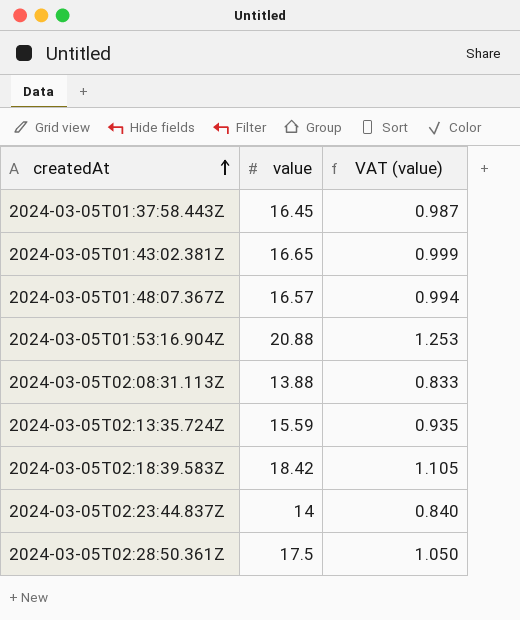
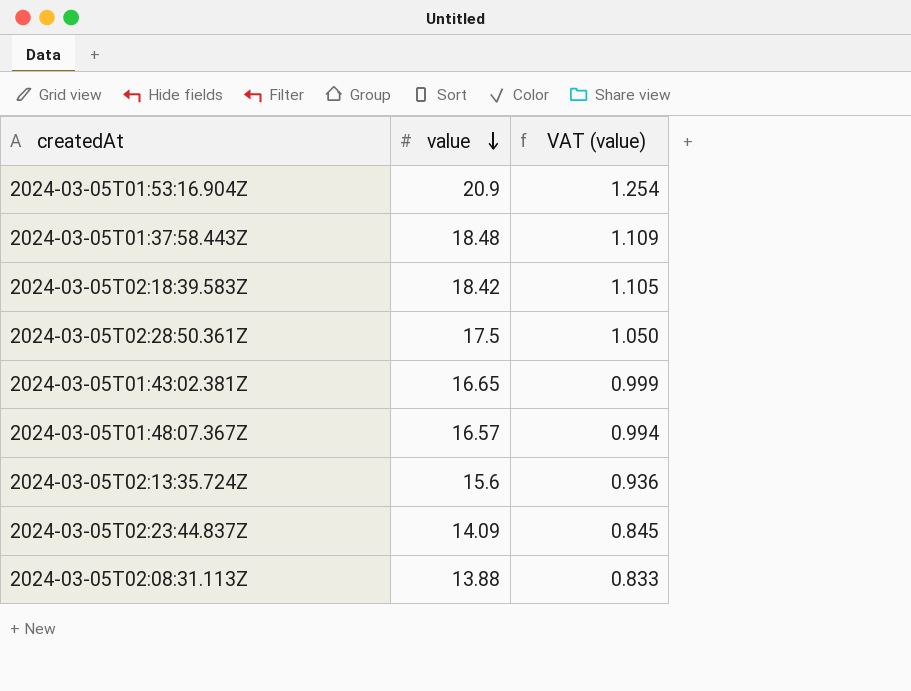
row order: createdAt ascending -> value descending
2024-03-05T01:53:16.904Z | value: 20.88 -> 20.9
2024-03-05T01:53:16.904Z | VAT (value): 1.253 -> 1.254
2024-03-05T01:37:58.443Z | value: 16.45 -> 18.48
2024-03-05T01:37:58.443Z | VAT (value): 0.987 -> 1.109
2024-03-05T02:13:35.724Z | value: 15.59 -> 15.6
2024-03-05T02:13:35.724Z | VAT (value): 0.935 -> 0.936
2024-03-05T02:23:44.837Z | value: 14 -> 14.09
2024-03-05T02:23:44.837Z | VAT (value): 0.840 -> 0.845

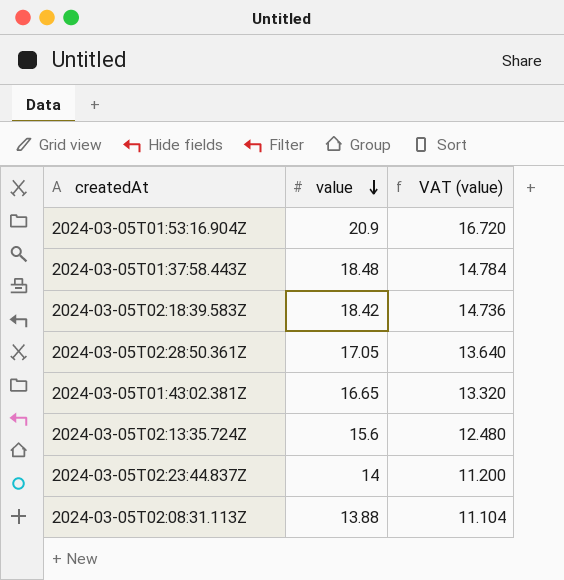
column VAT (value) | formula: [value] * 0.06 -> [value] * 0.8
row 2024-03-05T01:48:07.367Z: 16.57 | 0.994 -> none
2024-03-05T02:28:50.361Z | value: 17.5 -> 17.05
2024-03-05T02:23:44.837Z | value: 14.09 -> 14

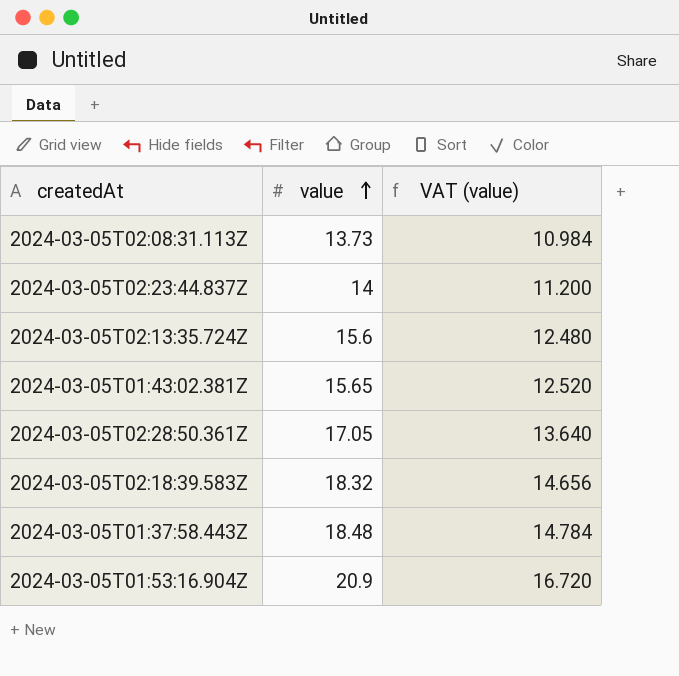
row order: value descending -> value ascending
2024-03-05T02:08:31.113Z | value: 13.88 -> 13.73
2024-03-05T02:08:31.113Z | VAT (value): 11.104 -> 10.984
2024-03-05T01:43:02.381Z | value: 16.65 -> 15.65
2024-03-05T01:43:02.381Z | VAT (value): 13.320 -> 12.520
2024-03-05T02:18:39.583Z | value: 18.42 -> 18.32
2024-03-05T02:18:39.583Z | VAT (value): 14.736 -> 14.656

